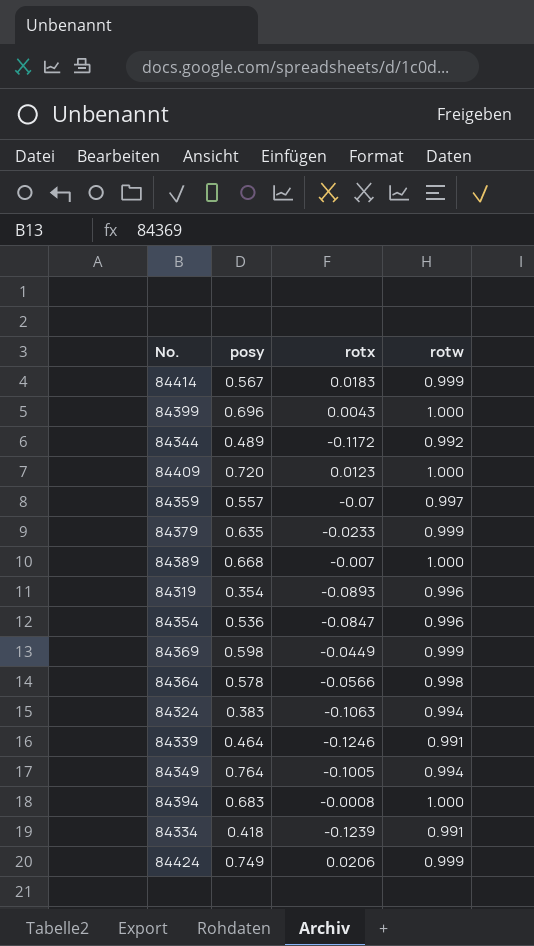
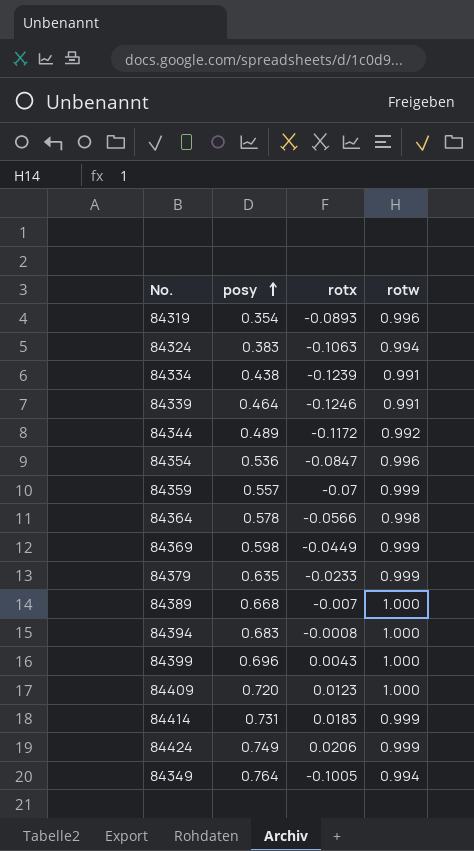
row order: none -> posy ascending
84334 | posy: 0.418 -> 0.438
84359 | rotw: 0.997 -> 0.999
84414 | posy: 0.567 -> 0.731

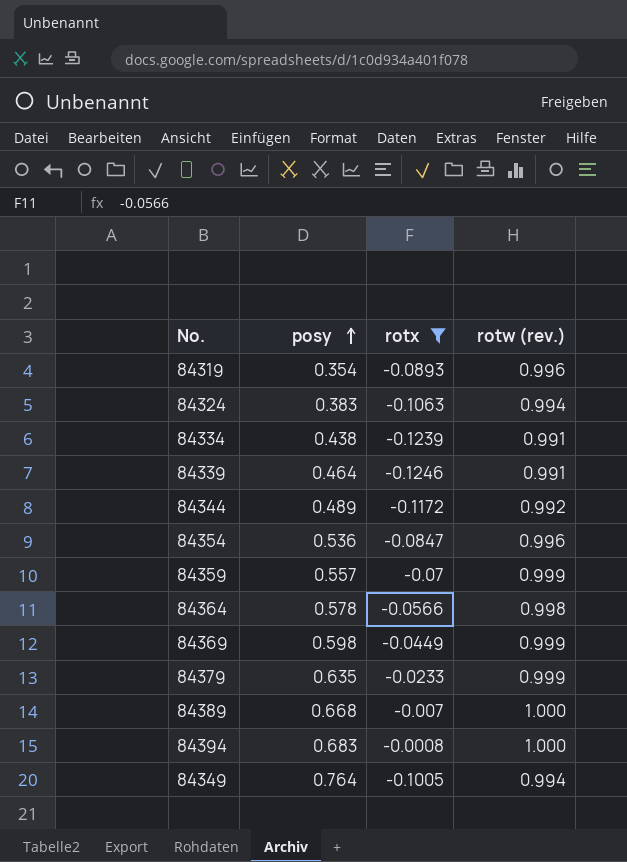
filter: none -> rotx <= -0.0008
column name: rotw -> rotw (rev.)

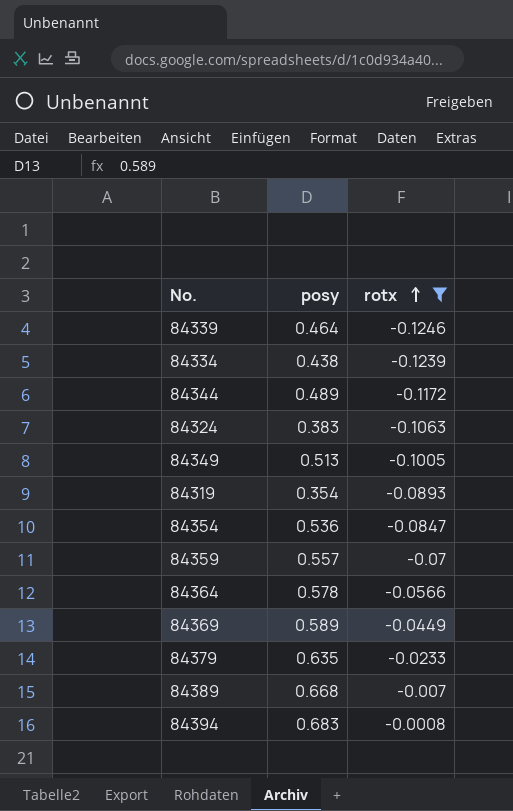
row order: posy ascending -> rotx ascending
column rotw (rev.) | position: 4 -> none
84349 | posy: 0.764 -> 0.513
84369 | posy: 0.598 -> 0.589

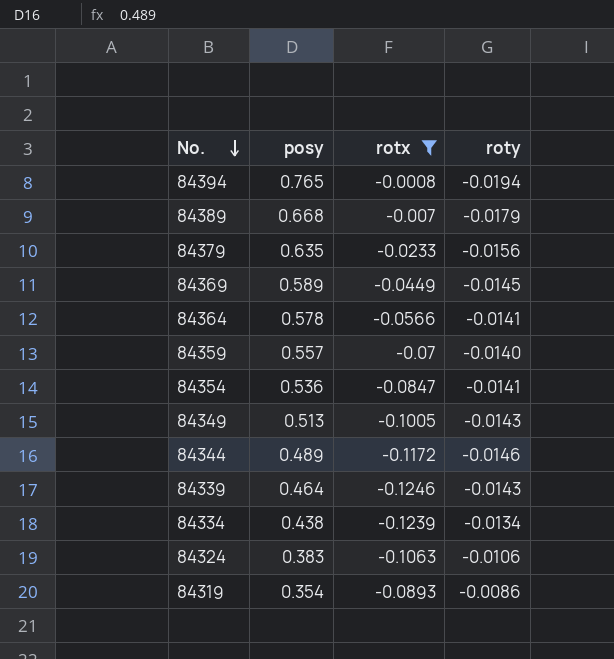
row order: rotx ascending -> No. descending
column roty | position: none -> 4
84394 | posy: 0.683 -> 0.765

